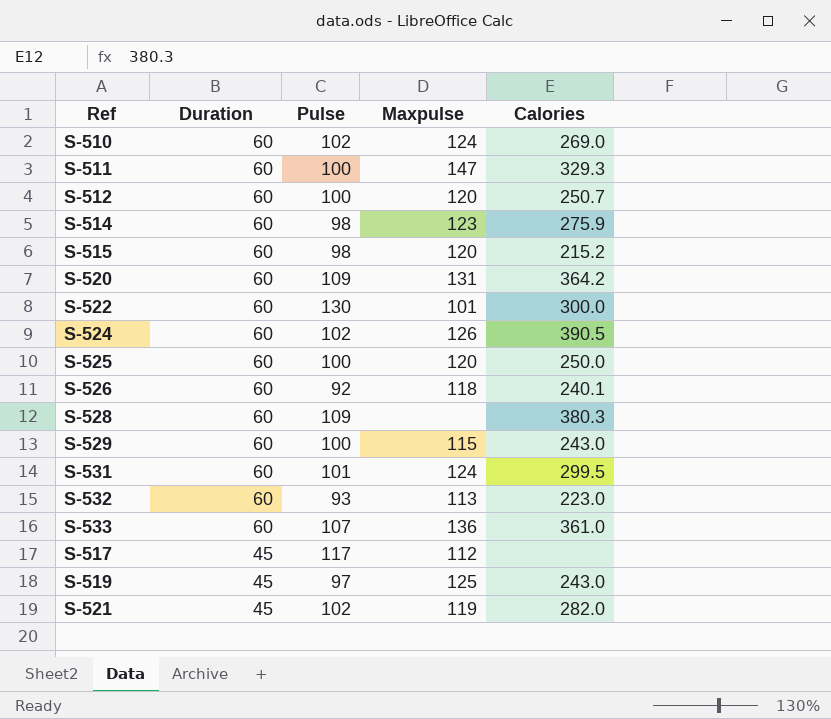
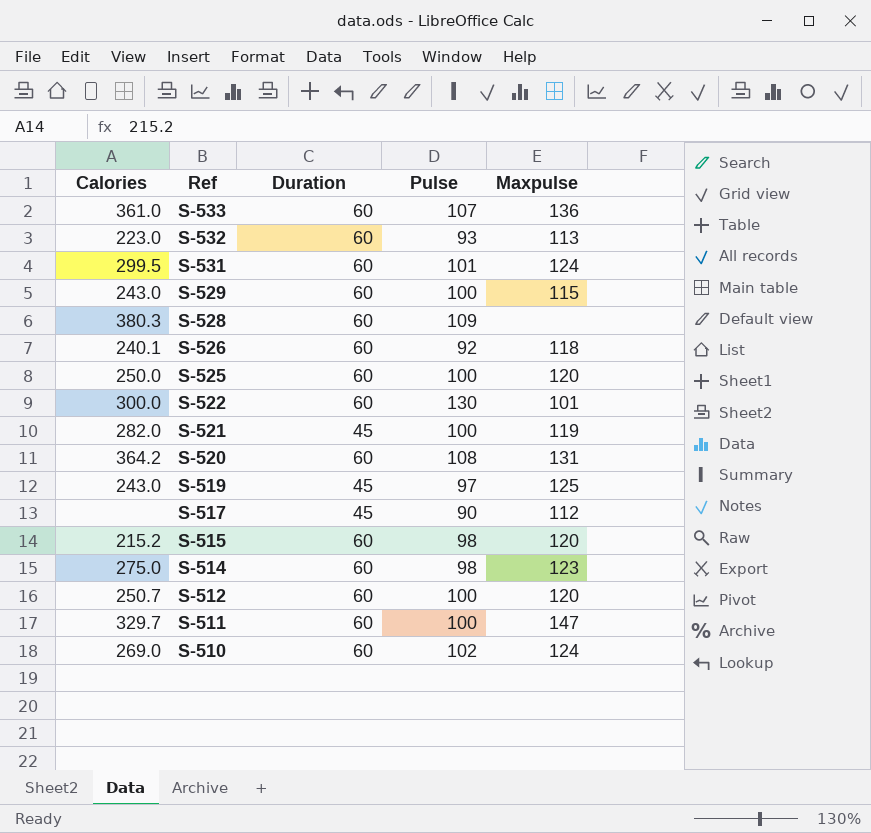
row order: Duration descending -> Ref descending
column Calories | position: 5 -> 1
row S-524: 60 | 102 | 126 | 390.5 -> none
S-521 | Pulse: 102 -> 100
S-520 | Pulse: 109 -> 108
S-517 | Pulse: 117 -> 90
S-514 | Calories: 275.9 -> 275.0
S-511 | Calories: 329.3 -> 329.7

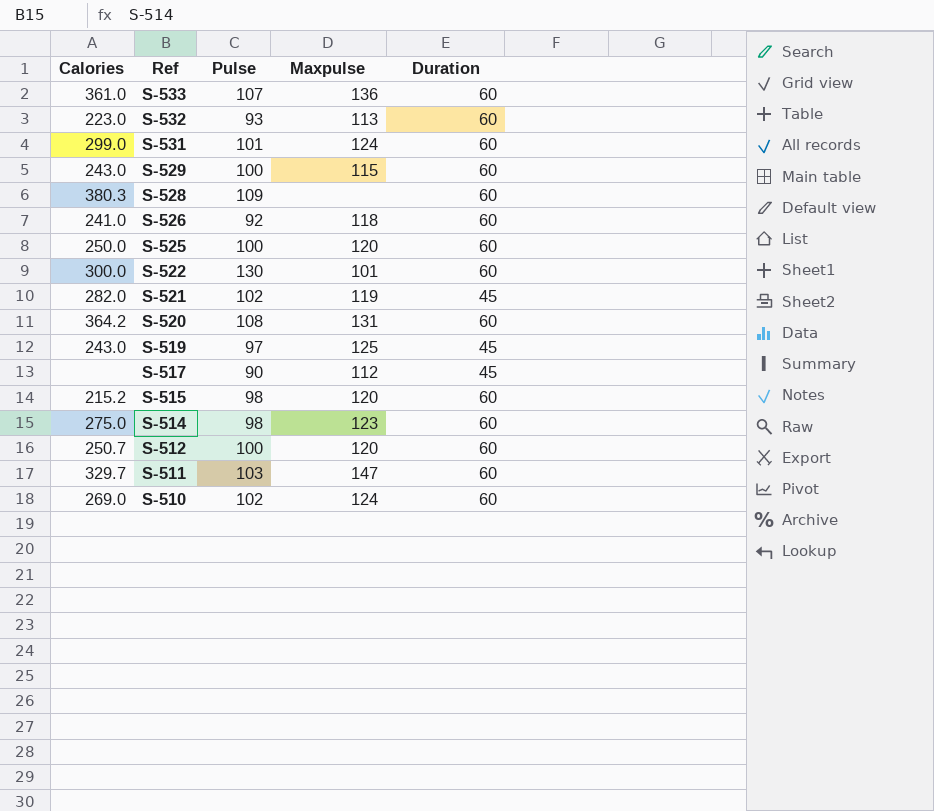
column Duration | position: 3 -> 5
S-531 | Calories: 299.5 -> 299.0
S-526 | Calories: 240.1 -> 241.0
S-521 | Pulse: 100 -> 102
S-511 | Pulse: 100 -> 103

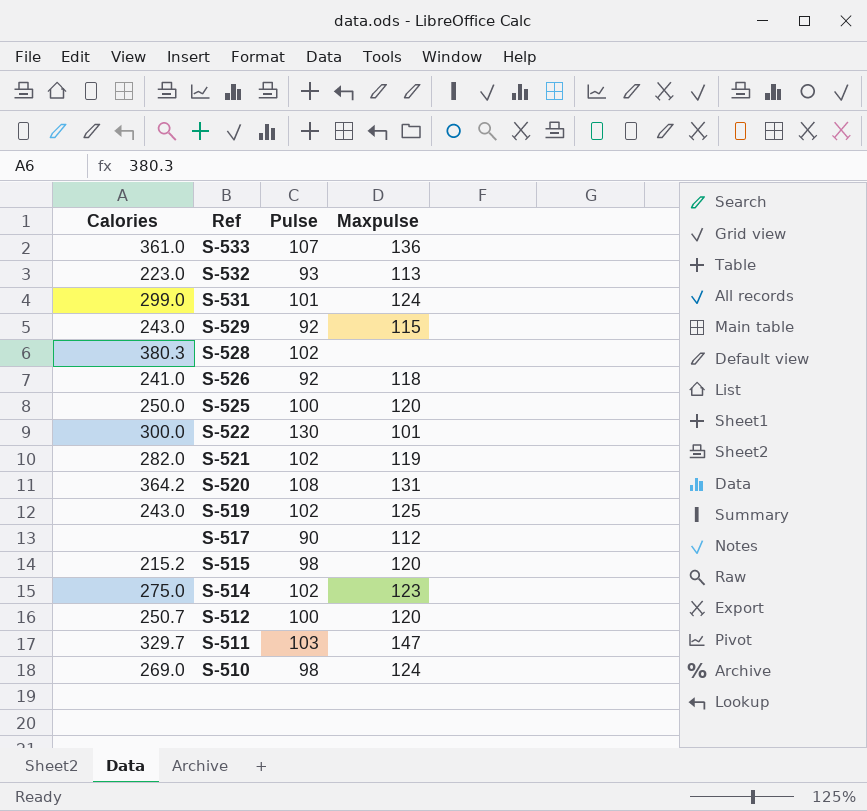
column Duration | position: 5 -> none
S-529 | Pulse: 100 -> 92
S-528 | Pulse: 109 -> 102
S-519 | Pulse: 97 -> 102
S-514 | Pulse: 98 -> 102
S-510 | Pulse: 102 -> 98

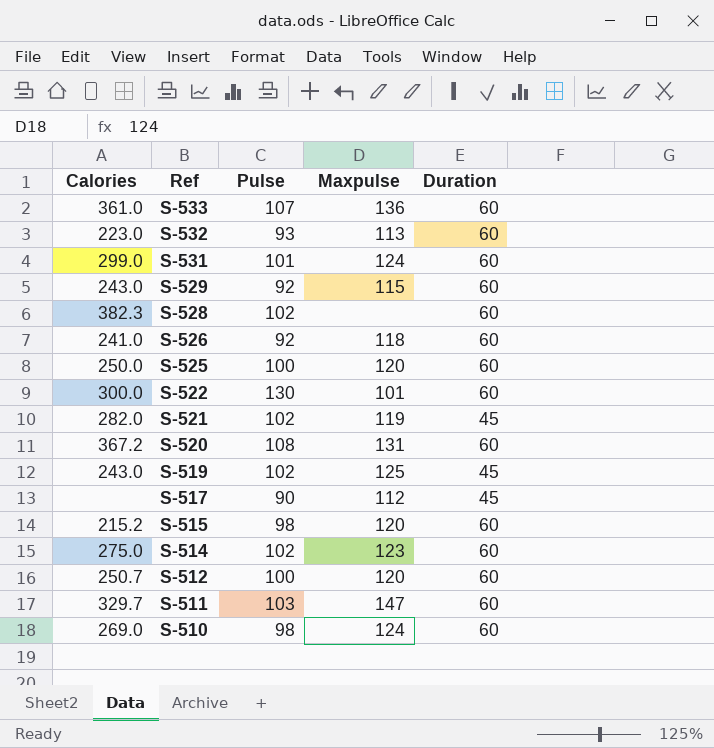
column Duration | position: none -> 5
S-528 | Calories: 380.3 -> 382.3
S-520 | Calories: 364.2 -> 367.2

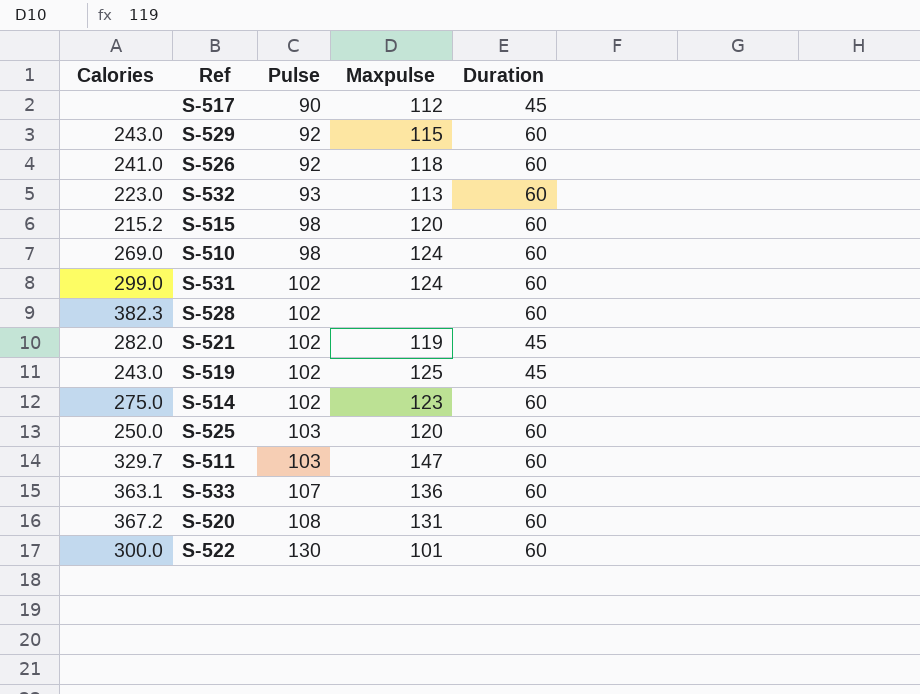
row order: Ref descending -> Pulse ascending
row S-512: 250.7 | 100 | 120 | 60 -> none
S-531 | Pulse: 101 -> 102
S-525 | Pulse: 100 -> 103
S-533 | Calories: 361.0 -> 363.1

